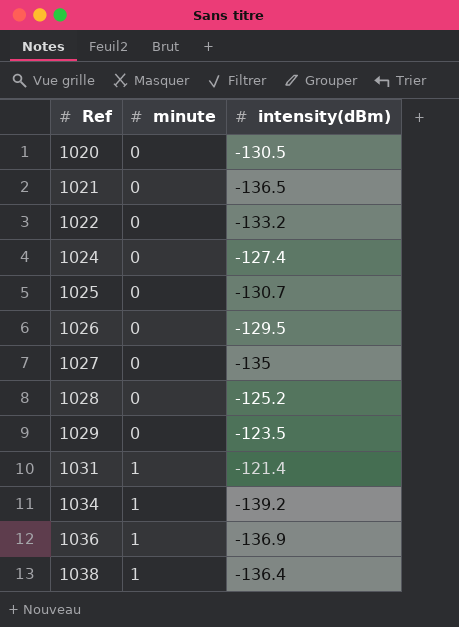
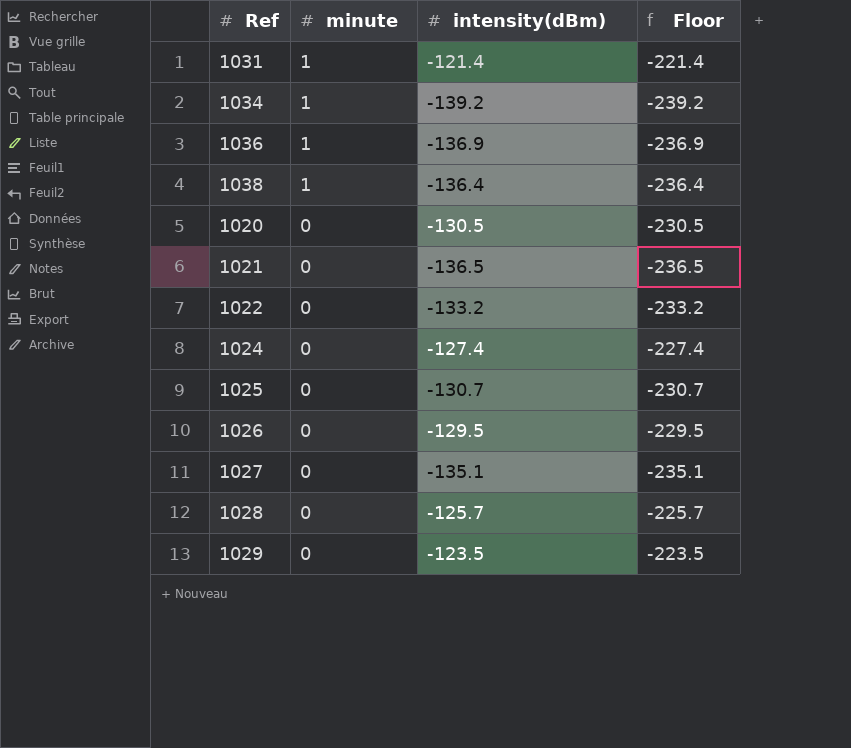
row order: Ref ascending -> minute descending
column Floor | formula: none -> [intensity(dBm)] - 100
1027 | intensity(dBm): -135 -> -135.1
1028 | intensity(dBm): -125.2 -> -125.7

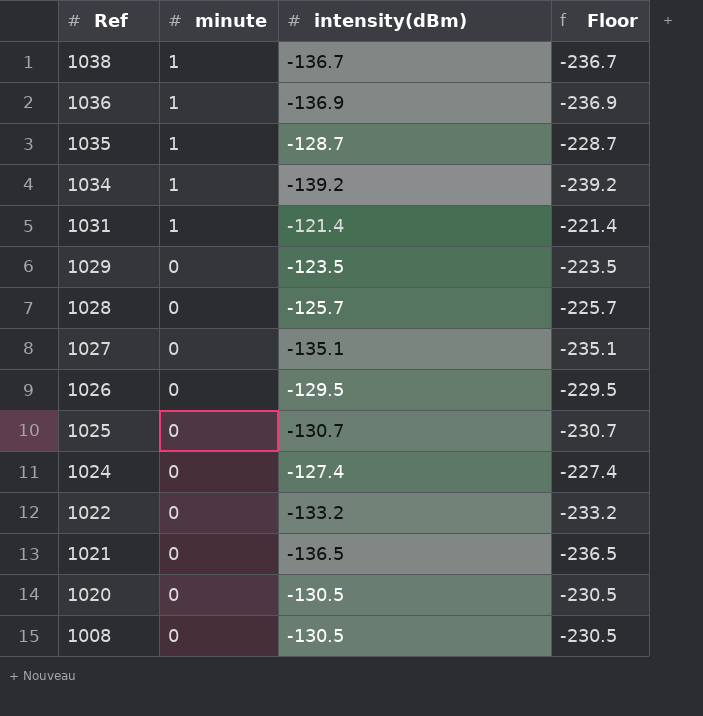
row order: minute descending -> Ref descending
1038 | intensity(dBm): -136.4 -> -136.7
1038 | Floor: -236.4 -> -236.7
row 1035: none -> 1 | -128.7 | -228.7
row 1008: none -> 0 | -130.5 | -230.5

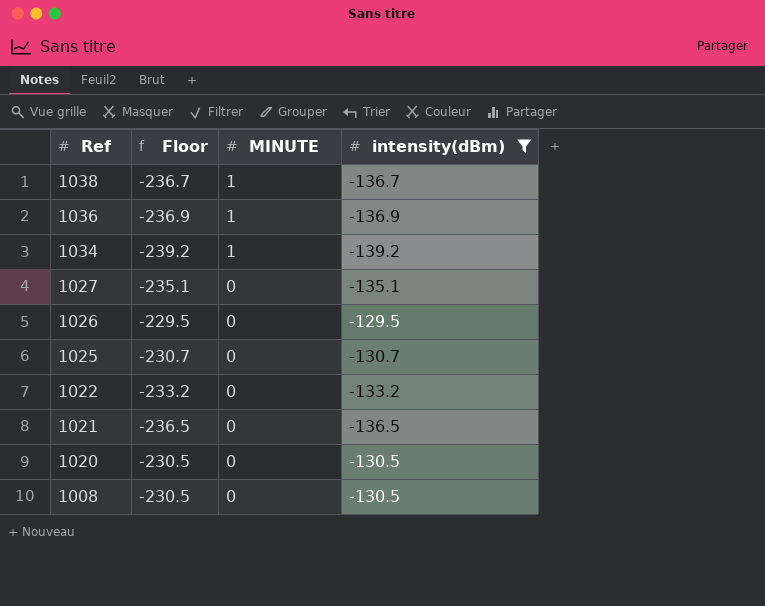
filter: none -> intensity(dBm) <= -129.5
column Floor | position: 4 -> 2
column name: minute -> MINUTE

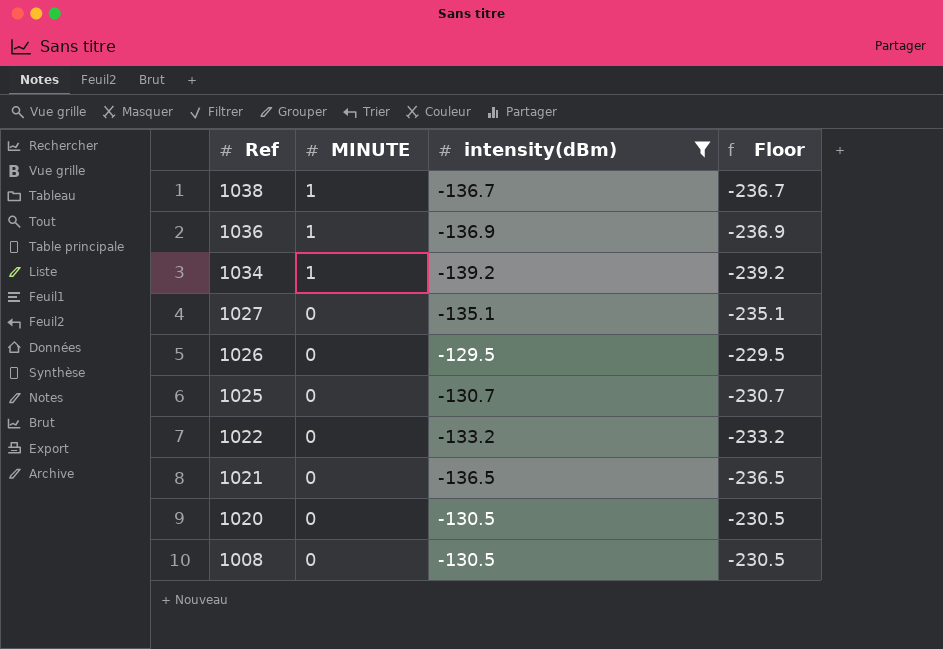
column Floor | position: 2 -> 4

